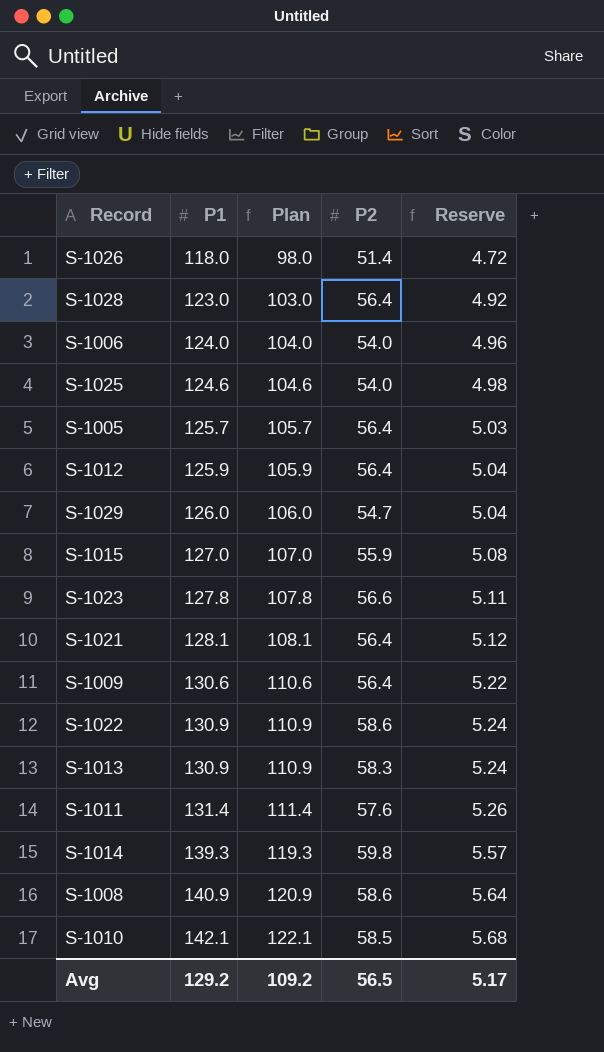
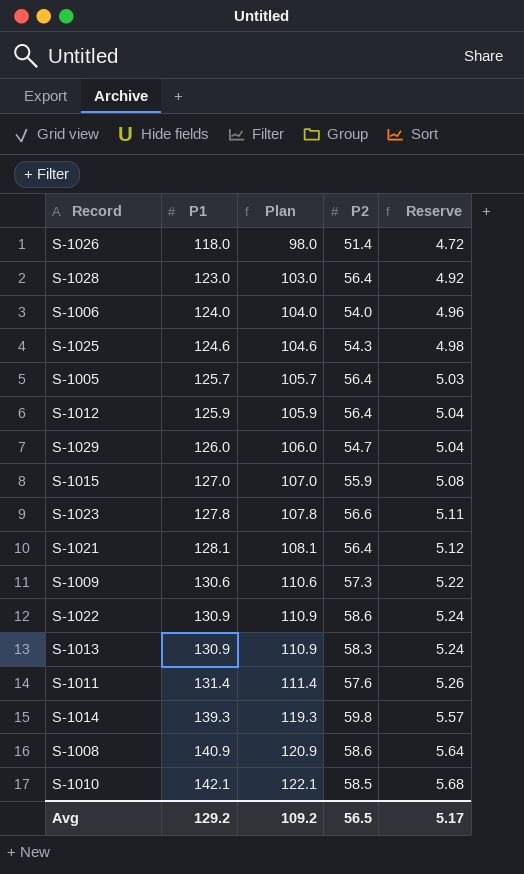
S-1025 | P2: 54.0 -> 54.3
S-1009 | P2: 56.4 -> 57.3

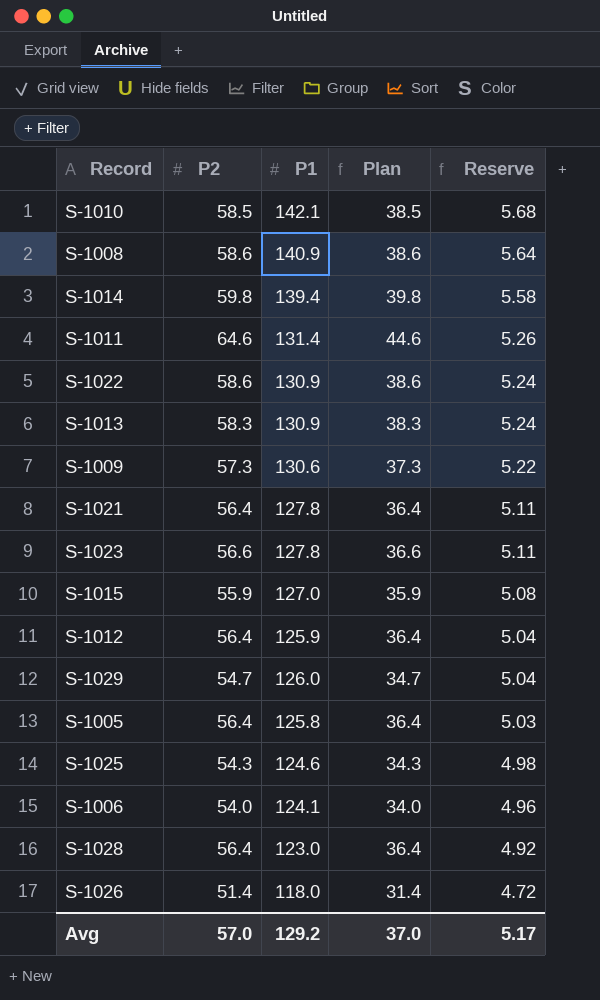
row order: P1 ascending -> Reserve descending
column P2 | position: 4 -> 2
column Plan | formula: [P1] - 20 -> [P2] - 20
S-1014 | P1: 139.3 -> 139.4
S-1014 | Reserve: 5.57 -> 5.58
S-1011 | P2: 57.6 -> 64.6
S-1021 | P1: 128.1 -> 127.8
S-1021 | Reserve: 5.12 -> 5.11
S-1005 | P1: 125.7 -> 125.8
S-1006 | P1: 124.0 -> 124.1
Avg | P2: 56.5 -> 57.0
Avg | Plan: 109.2 -> 37.0

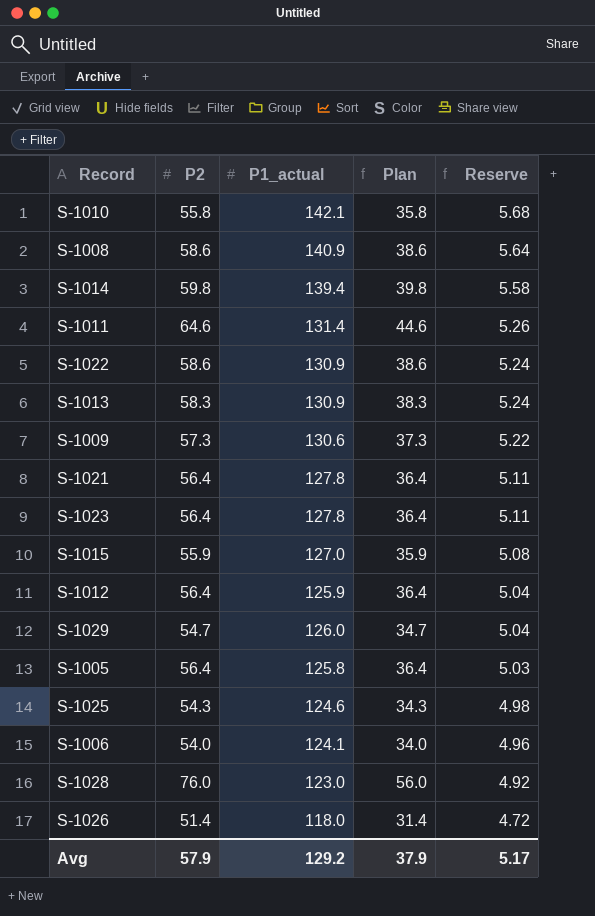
column name: P1 -> P1_actual
S-1010 | P2: 58.5 -> 55.8
S-1010 | Plan: 38.5 -> 35.8
S-1023 | P2: 56.6 -> 56.4
S-1023 | Plan: 36.6 -> 36.4
S-1028 | P2: 56.4 -> 76.0
S-1028 | Plan: 36.4 -> 56.0
Avg | P2: 57.0 -> 57.9
Avg | Plan: 37.0 -> 37.9

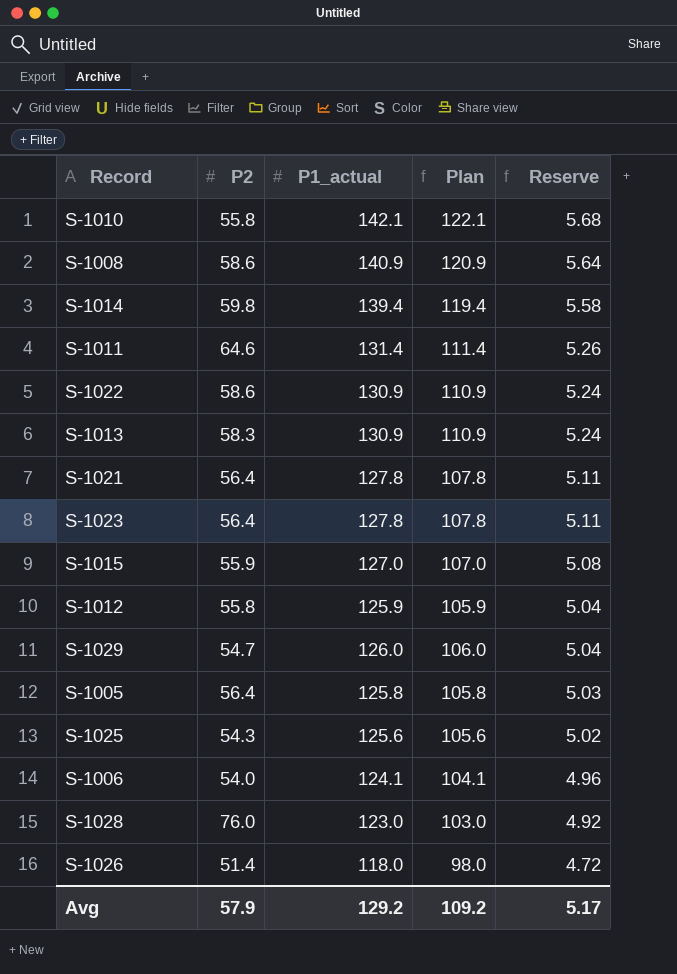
column Plan | formula: [P2] - 20 -> [P1_actual] - 20
row S-1009: 57.3 | 130.6 | 37.3 | 5.22 -> none
S-1012 | P2: 56.4 -> 55.8
S-1025 | P1_actual: 124.6 -> 125.6
S-1025 | Reserve: 4.98 -> 5.02
Avg | Plan: 37.9 -> 109.2

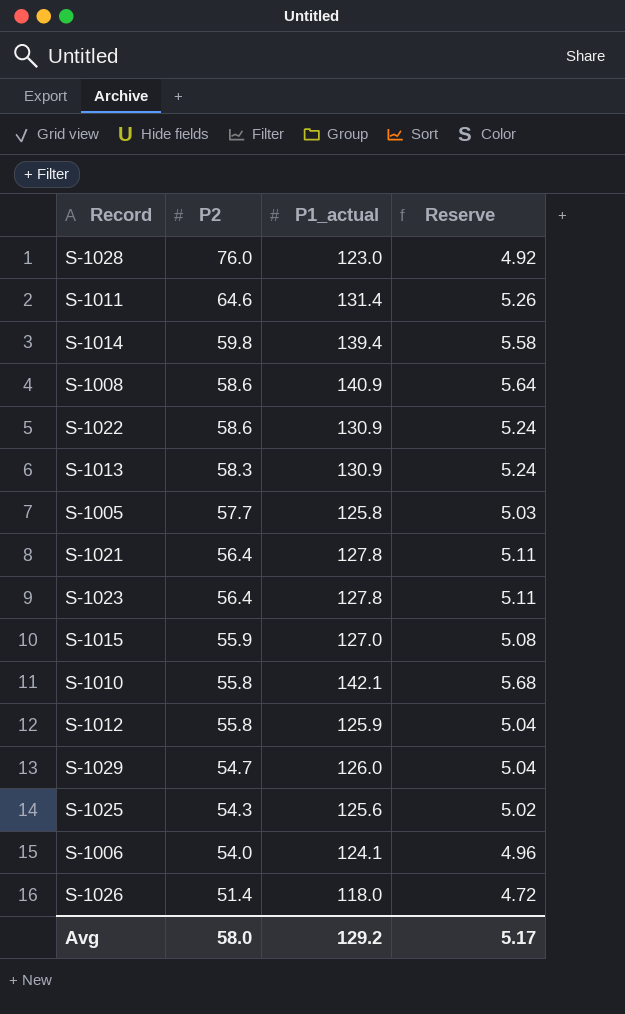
row order: Reserve descending -> P2 descending
column Plan | formula: [P1_actual] - 20 -> none
S-1005 | P2: 56.4 -> 57.7
Avg | P2: 57.9 -> 58.0

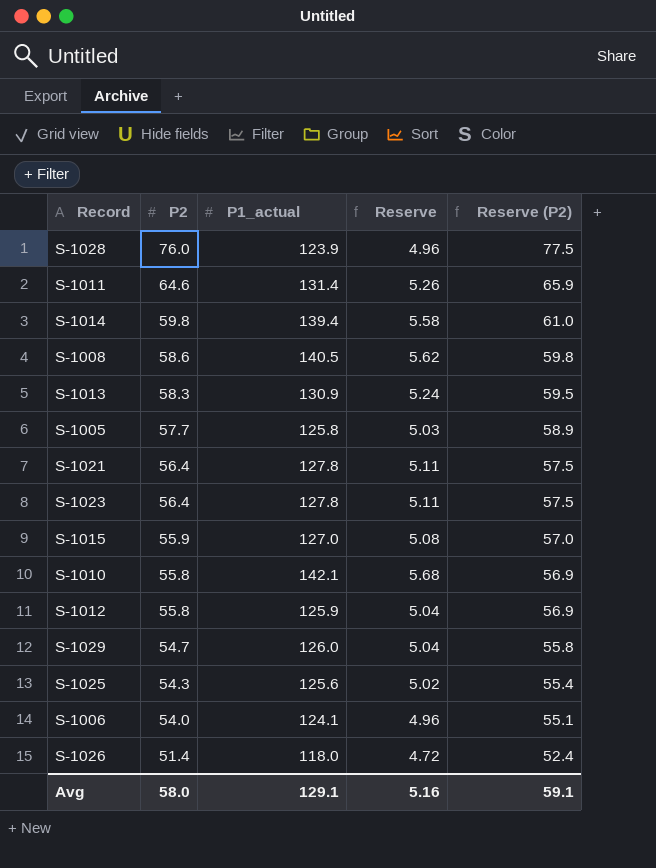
column Reserve (P2) | formula: none -> [P2] * 1.02
row S-1022: 58.6 | 130.9 | 5.24 -> none
S-1028 | P1_actual: 123.0 -> 123.9
S-1028 | Reserve: 4.92 -> 4.96
S-1008 | P1_actual: 140.9 -> 140.5
S-1008 | Reserve: 5.64 -> 5.62
Avg | P1_actual: 129.2 -> 129.1
Avg | Reserve: 5.17 -> 5.16

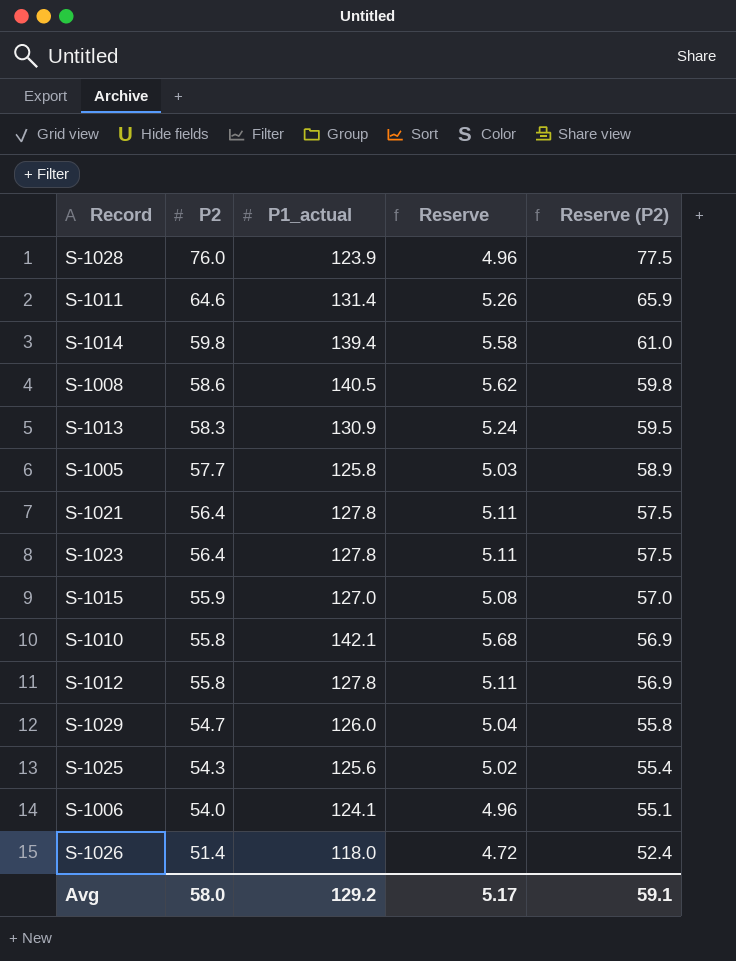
S-1012 | P1_actual: 125.9 -> 127.8
S-1012 | Reserve: 5.04 -> 5.11
Avg | P1_actual: 129.1 -> 129.2
Avg | Reserve: 5.16 -> 5.17

